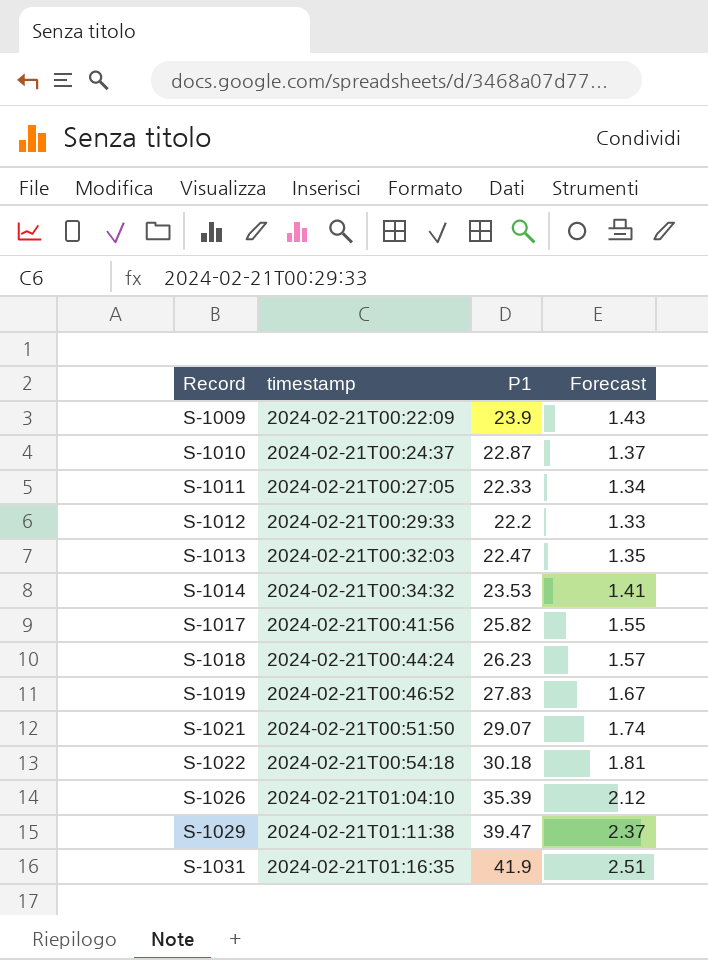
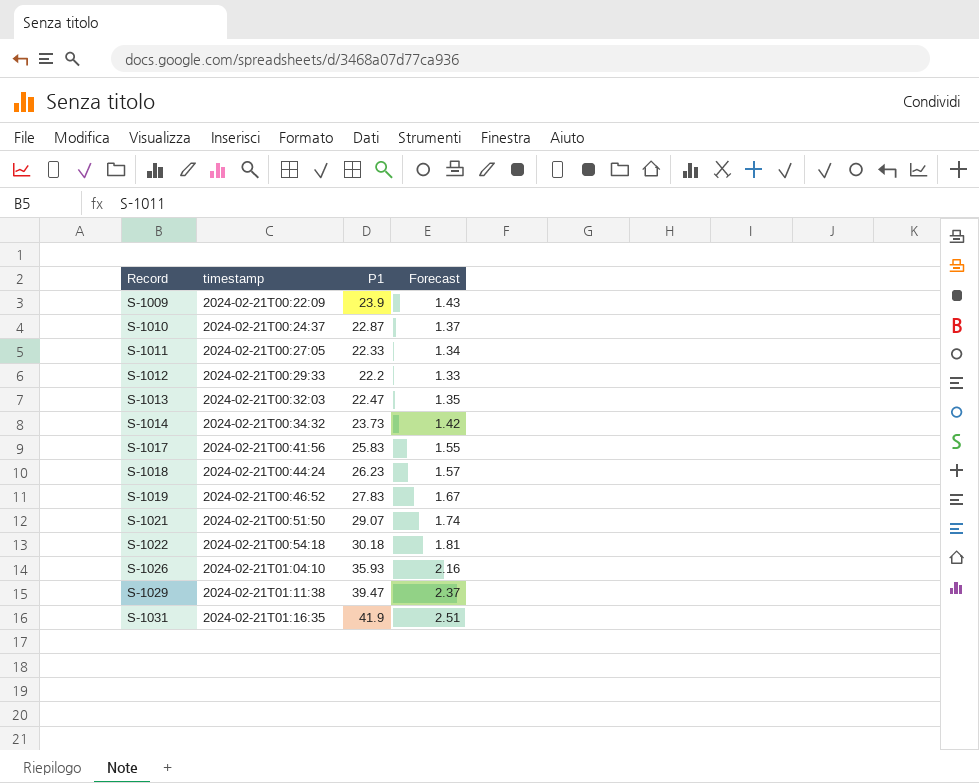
S-1014 | P1: 23.53 -> 23.73
S-1014 | Forecast: 1.41 -> 1.42
S-1017 | P1: 25.82 -> 25.83
S-1026 | P1: 35.39 -> 35.93
S-1026 | Forecast: 2.12 -> 2.16

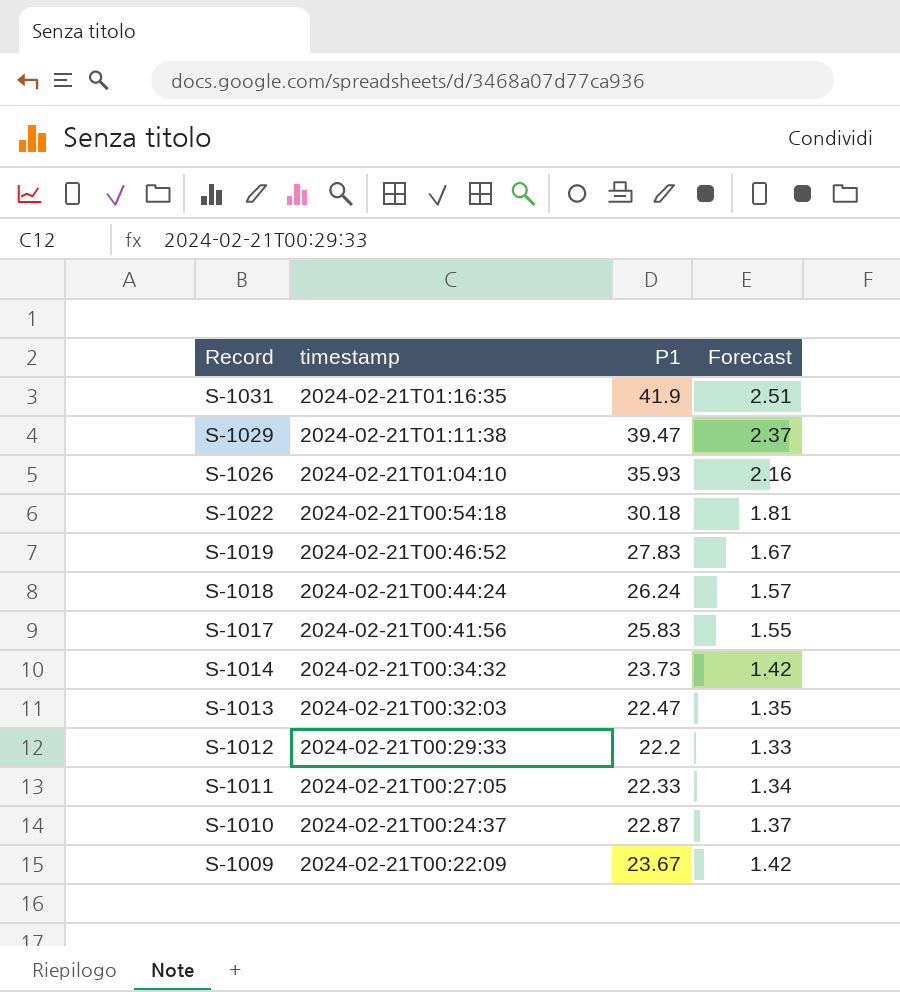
row order: Record ascending -> Record descending
row S-1021: 2024-02-21T00:51:50 | 29.07 | 1.74 -> none
S-1018 | P1: 26.23 -> 26.24
S-1009 | P1: 23.9 -> 23.67
S-1009 | Forecast: 1.43 -> 1.42

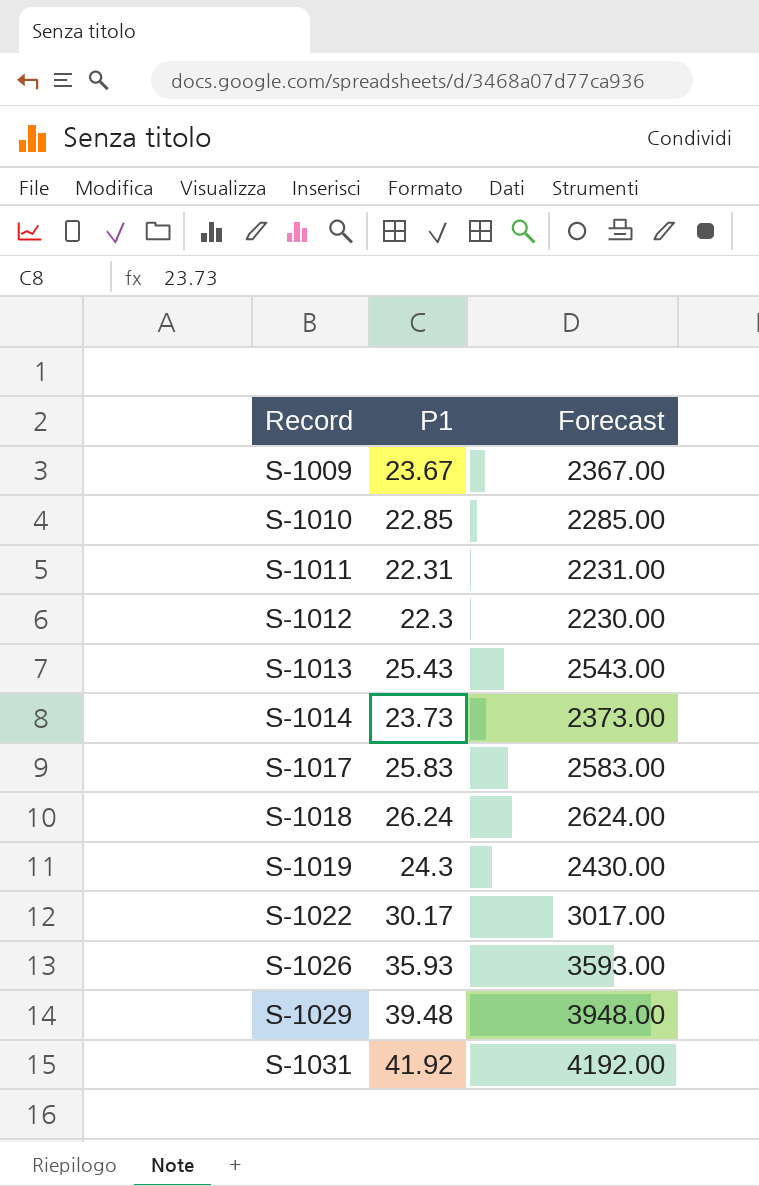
row order: Record descending -> Record ascending
column timestamp | position: 2 -> none
column Forecast | formula: [P1] * 0.06 -> [P1] * 100
S-1010 | P1: 22.87 -> 22.85
S-1011 | P1: 22.33 -> 22.31
S-1012 | P1: 22.2 -> 22.3
S-1013 | P1: 22.47 -> 25.43
S-1019 | P1: 27.83 -> 24.3
S-1022 | P1: 30.18 -> 30.17
S-1029 | P1: 39.47 -> 39.48
S-1031 | P1: 41.9 -> 41.92

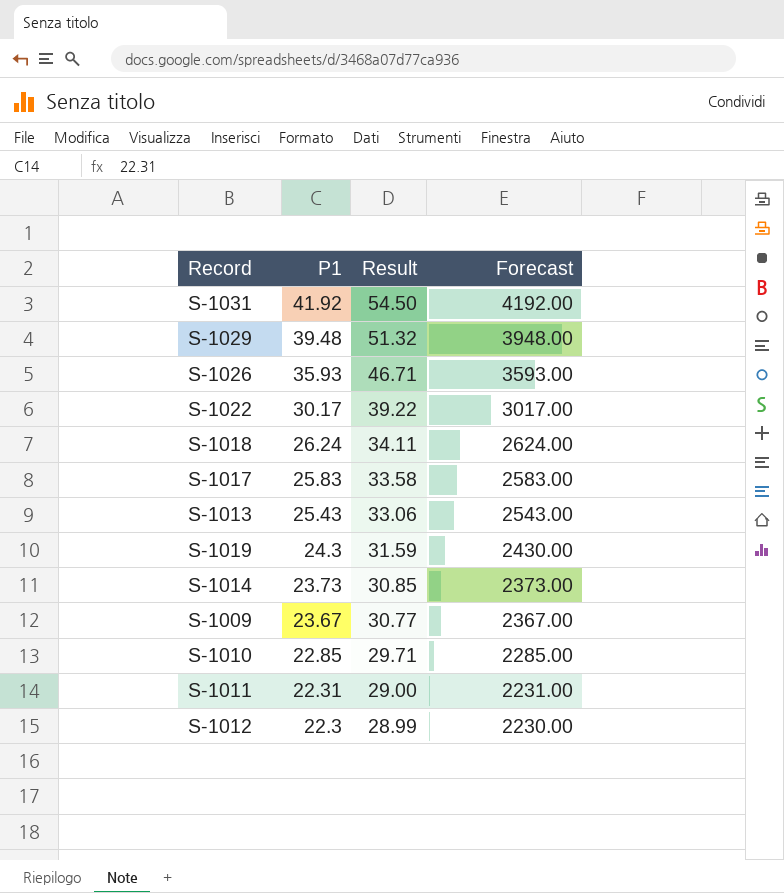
row order: Record ascending -> P1 descending
column Result | formula: none -> [P1] * 1.3

